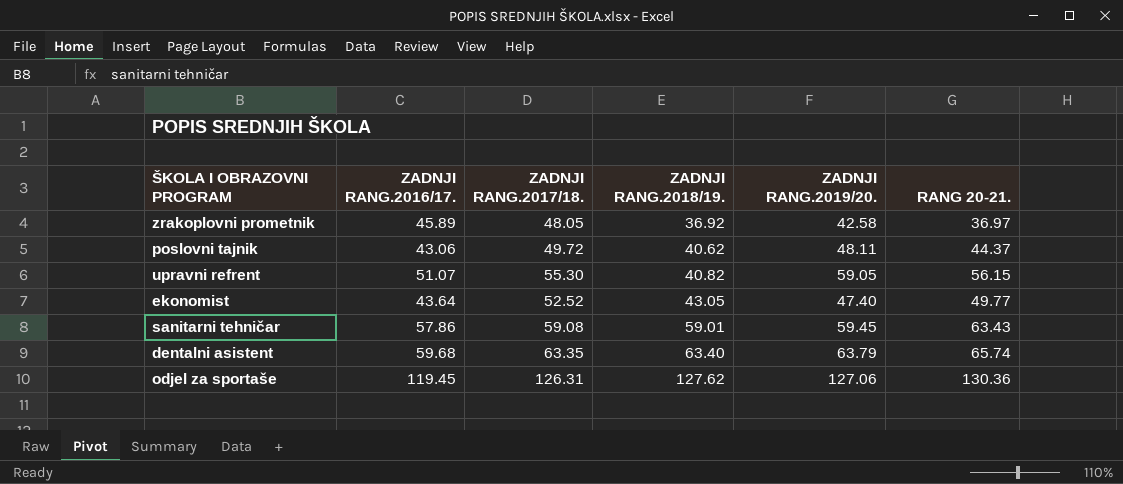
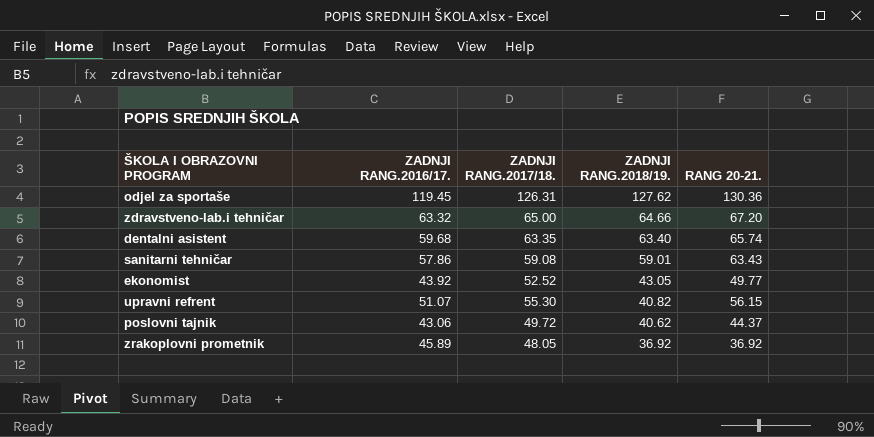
row order: ZADNJI RANG.2018/19. ascending -> ZADNJI RANG.2018/19. descending
column ZADNJI RANG.2019/20. | position: 5 -> none
row zdravstveno-lab.i tehničar: none -> 63.32 | 65.00 | 64.66 | 67.20
ekonomist | ZADNJI RANG.2016/17.: 43.64 -> 43.92
zrakoplovni prometnik | RANG 20-21.: 36.97 -> 36.92

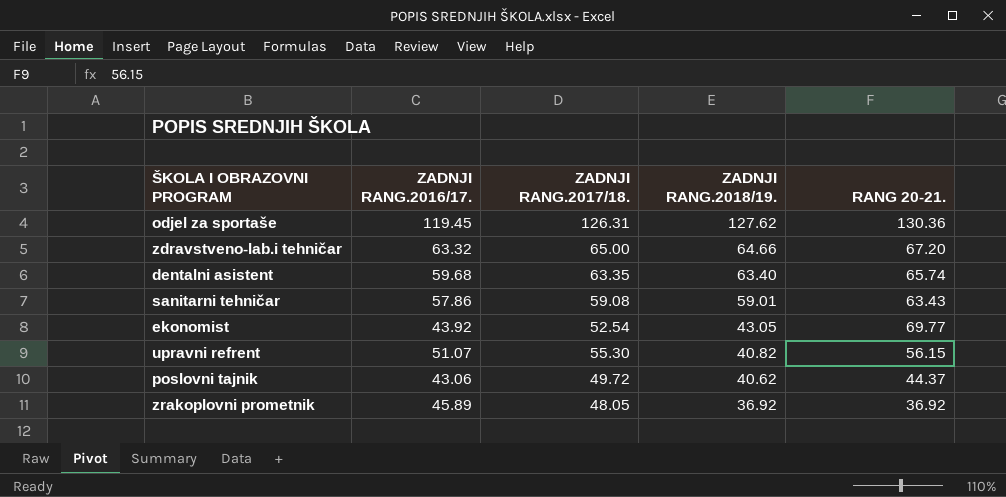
ekonomist | ZADNJI RANG.2017/18.: 52.52 -> 52.54
ekonomist | RANG 20-21.: 49.77 -> 69.77

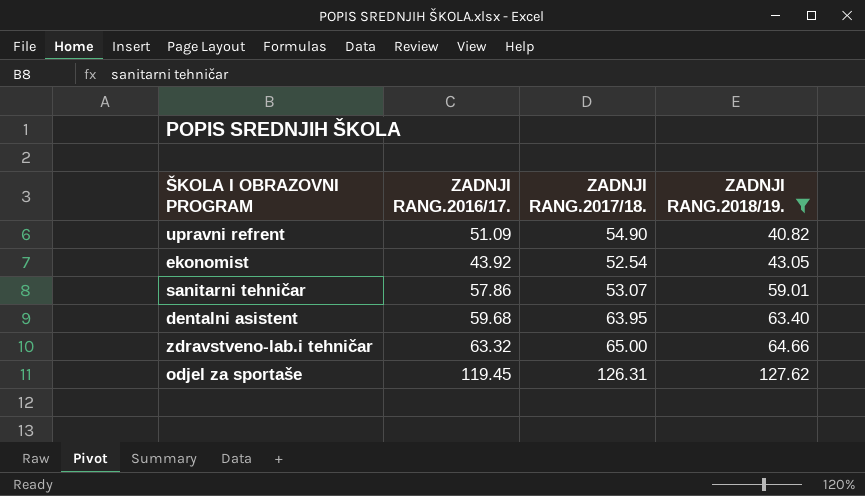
filter: none -> ZADNJI RANG.2018/19. >= 40.82
row order: ZADNJI RANG.2018/19. descending -> ZADNJI RANG.2018/19. ascending
column RANG 20-21. | position: 5 -> none
upravni refrent | ZADNJI RANG.2016/17.: 51.07 -> 51.09
upravni refrent | ZADNJI RANG.2017/18.: 55.30 -> 54.90
sanitarni tehničar | ZADNJI RANG.2017/18.: 59.08 -> 53.07
dentalni asistent | ZADNJI RANG.2017/18.: 63.35 -> 63.95

